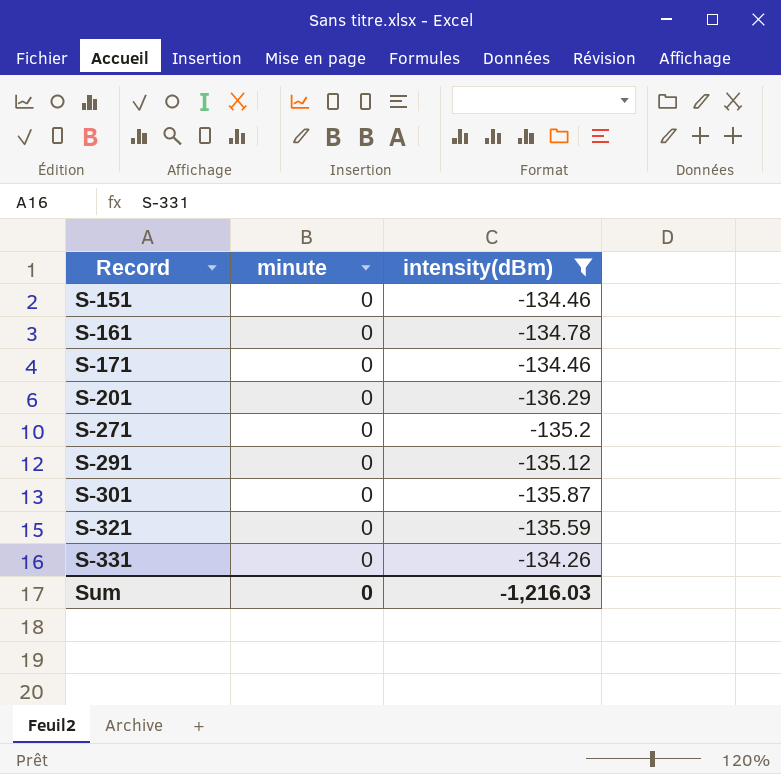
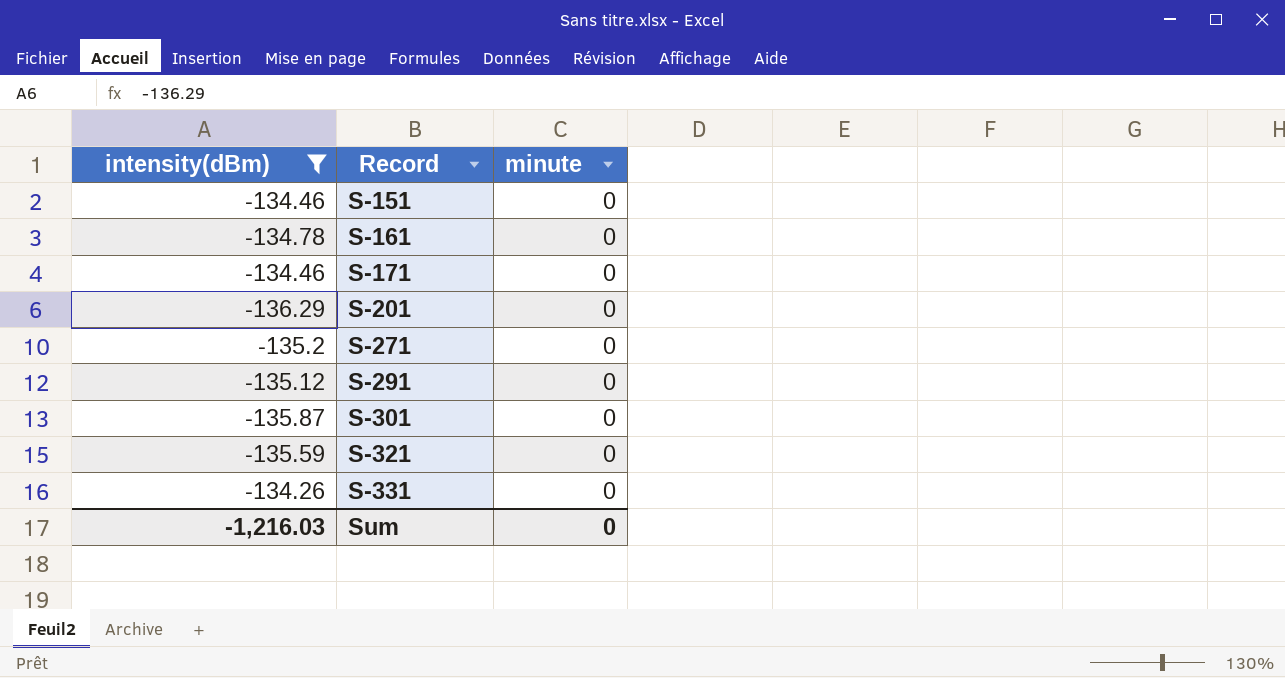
column intensity(dBm) | position: 3 -> 1

